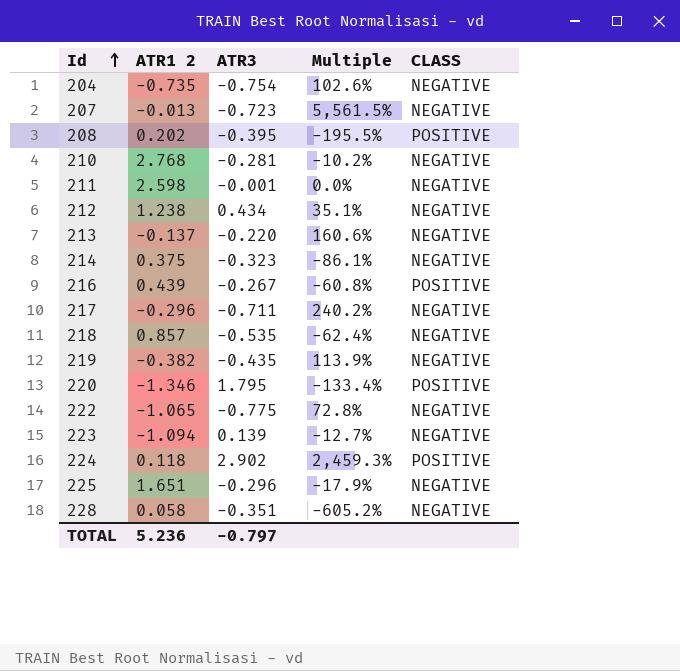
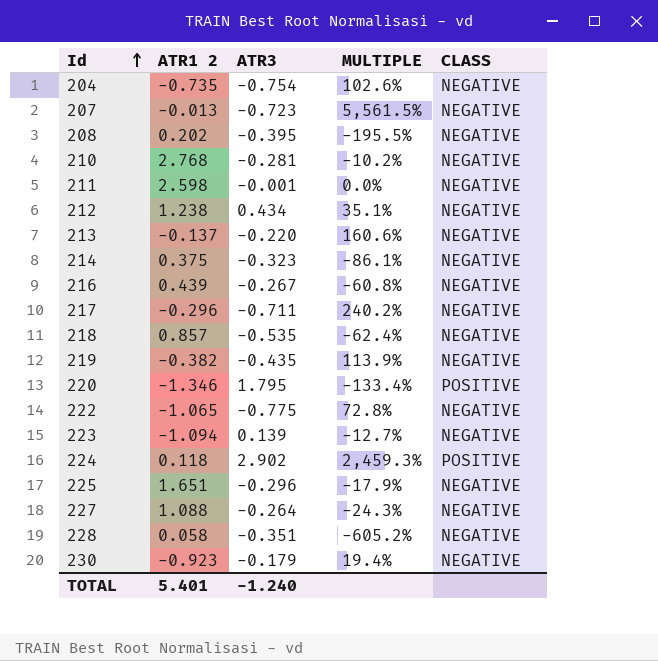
column name: Multiple -> MULTIPLE
208 | CLASS: POSITIVE -> NEGATIVE
216 | CLASS: POSITIVE -> NEGATIVE
row 227: none -> 1.088 | -0.264 | -24.3% | NEGATIVE
row 230: none -> -0.923 | -0.179 | 19.4% | NEGATIVE
TOTAL | ATR1 2: 5.236 -> 5.401
TOTAL | ATR3: -0.797 -> -1.240

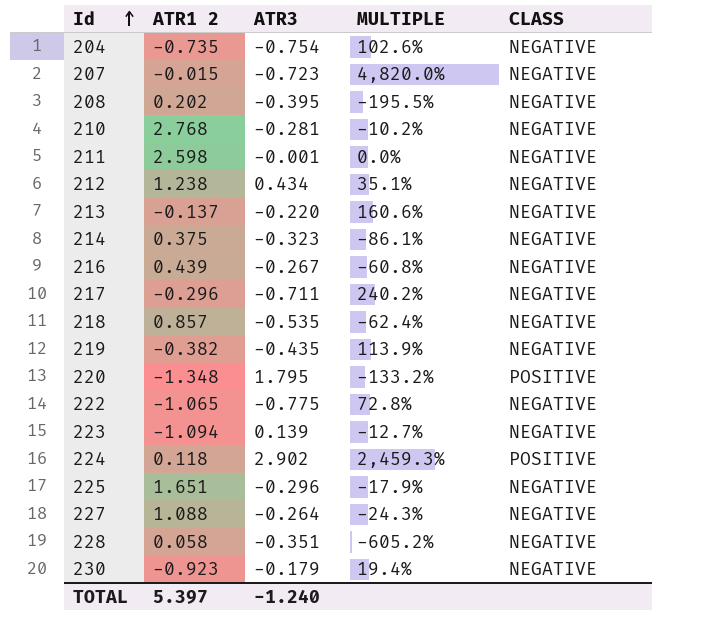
207 | ATR1 2: -0.013 -> -0.015
207 | MULTIPLE: 5,561.5% -> 4,820.0%
220 | ATR1 2: -1.346 -> -1.348
220 | MULTIPLE: -133.4% -> -133.2%
TOTAL | ATR1 2: 5.401 -> 5.397

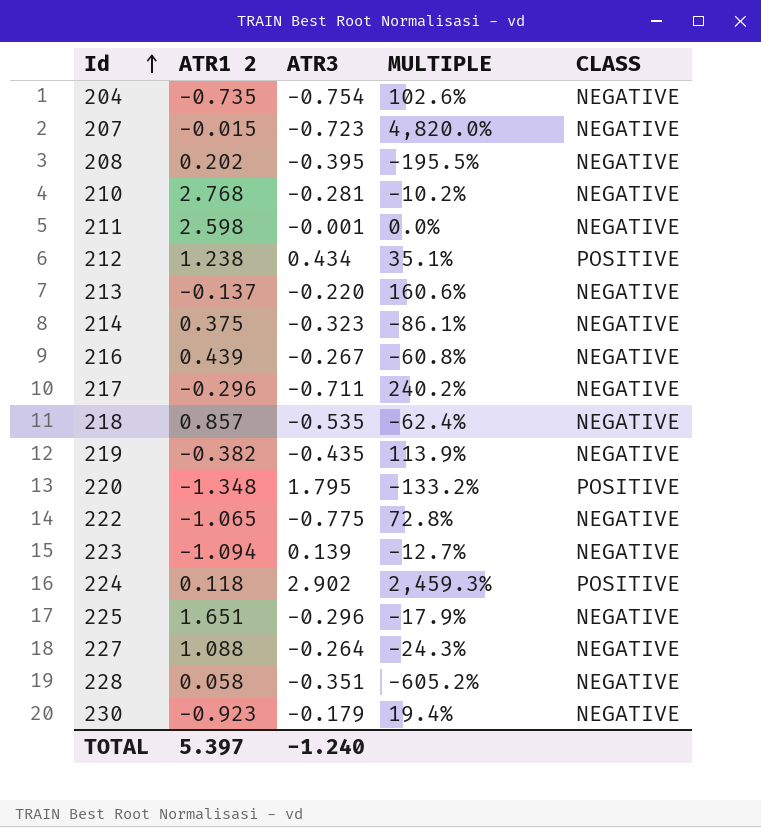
212 | CLASS: NEGATIVE -> POSITIVE

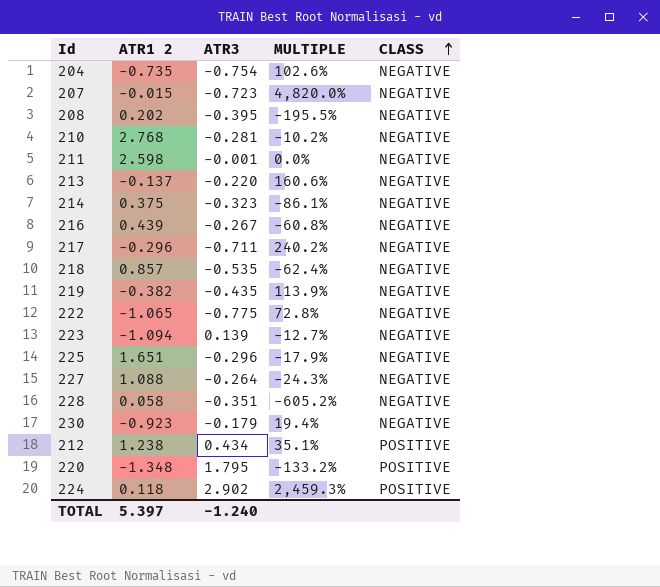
row order: Id ascending -> CLASS ascending

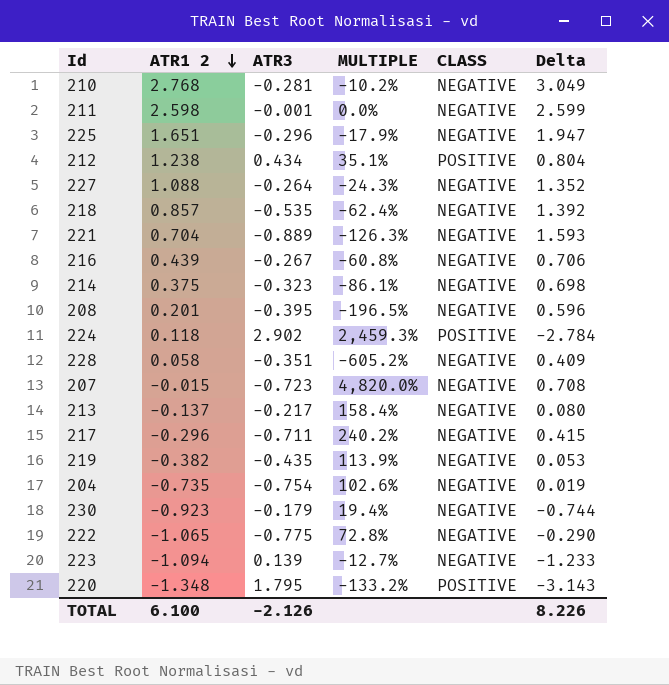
row order: CLASS ascending -> ATR1 2 descending
column Delta | formula: none -> [ATR1 2] - [ATR3]
row 221: none -> 0.704 | -0.889 | -126.3% | NEGATIVE | 1.593
208 | ATR1 2: 0.202 -> 0.201
208 | MULTIPLE: -195.5% -> -196.5%
213 | ATR3: -0.220 -> -0.217
213 | MULTIPLE: 160.6% -> 158.4%
TOTAL | ATR1 2: 5.397 -> 6.100
TOTAL | ATR3: -1.240 -> -2.126

